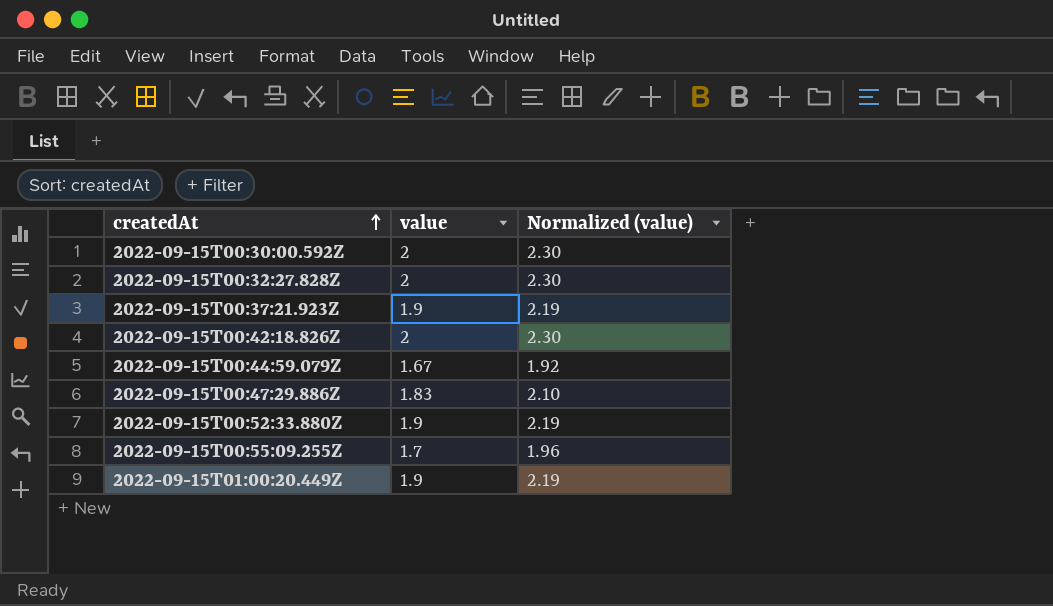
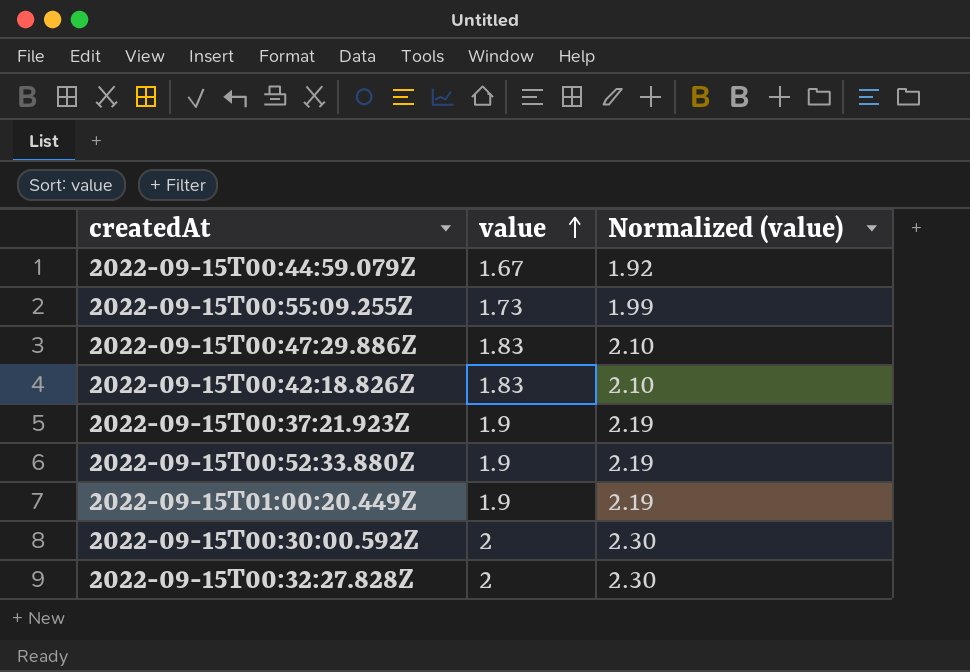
row order: createdAt ascending -> value ascending
2022-09-15T00:55:09.255Z | value: 1.7 -> 1.73
2022-09-15T00:55:09.255Z | Normalized (value): 1.96 -> 1.99
2022-09-15T00:42:18.826Z | value: 2 -> 1.83
2022-09-15T00:42:18.826Z | Normalized (value): 2.30 -> 2.10

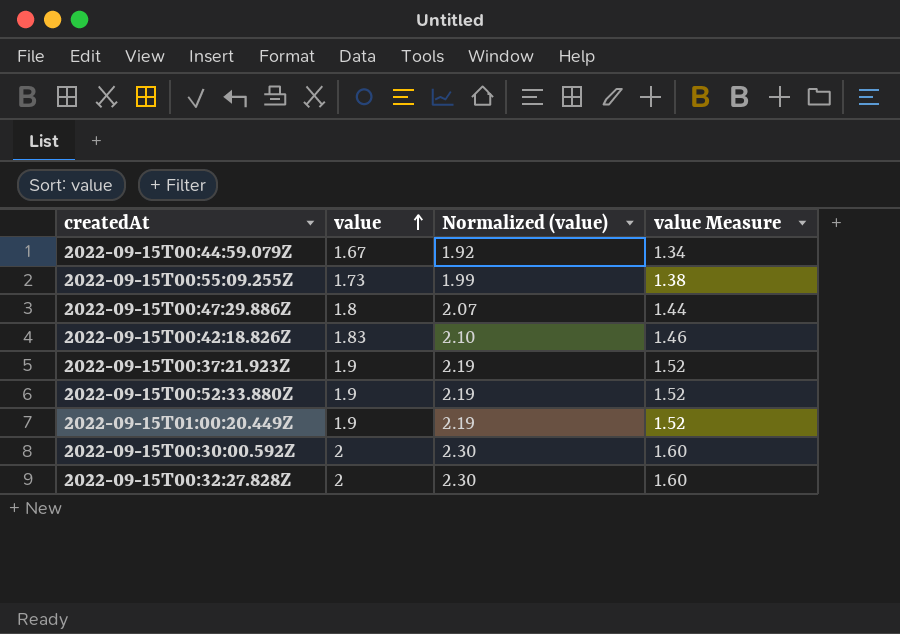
column value Measure | formula: none -> [value] * 0.8
2022-09-15T00:47:29.886Z | value: 1.83 -> 1.8
2022-09-15T00:47:29.886Z | Normalized (value): 2.10 -> 2.07

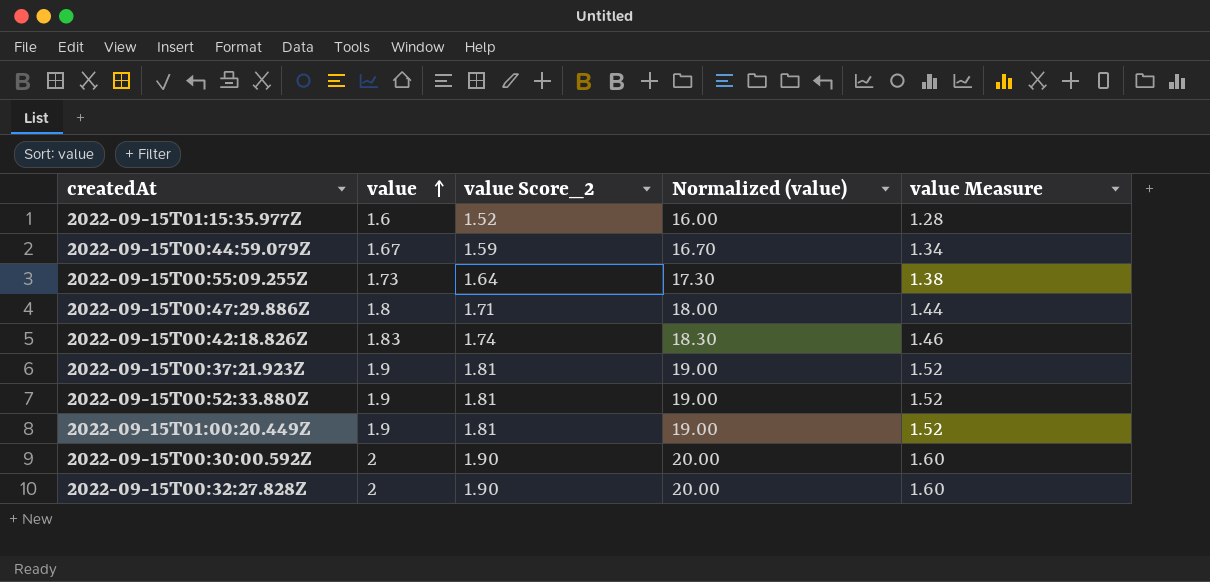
column value Score_2 | formula: none -> [value] * 0.95
column Normalized (value) | formula: [value] * 1.15 -> [value] * 10
row 2022-09-15T01:15:35.977Z: none -> 1.6 | 1.52 | 16.00 | 1.28

